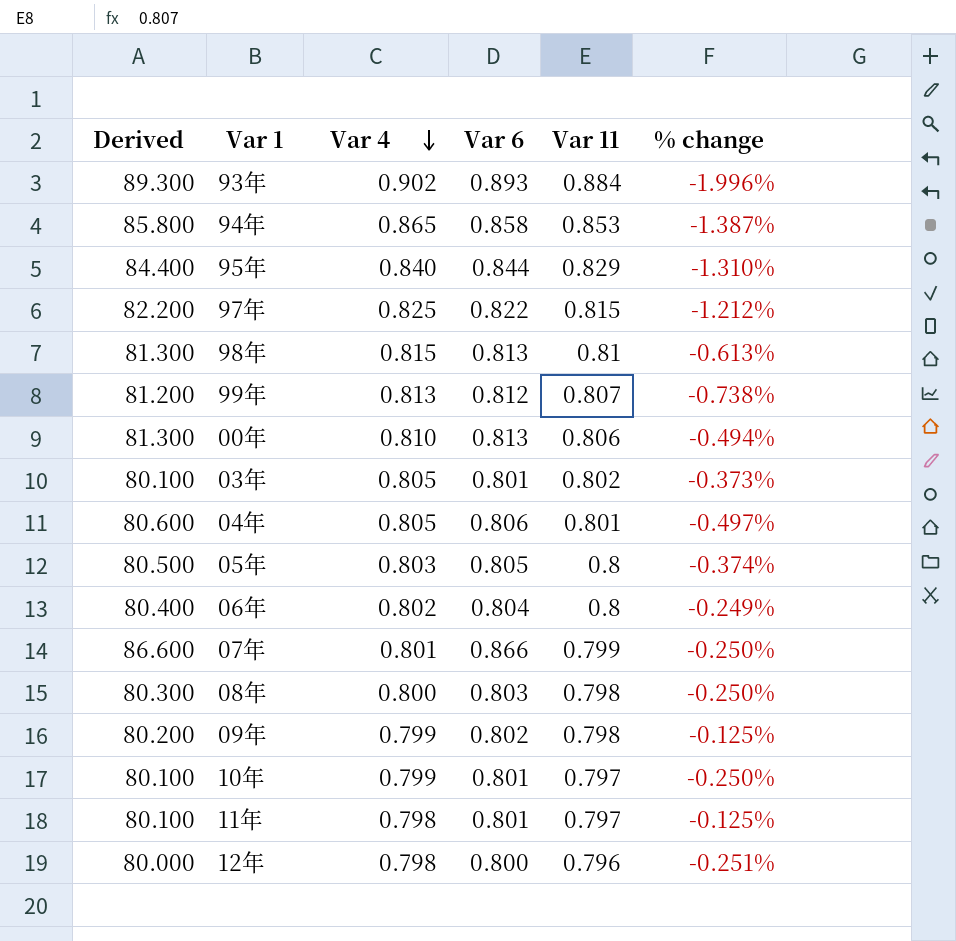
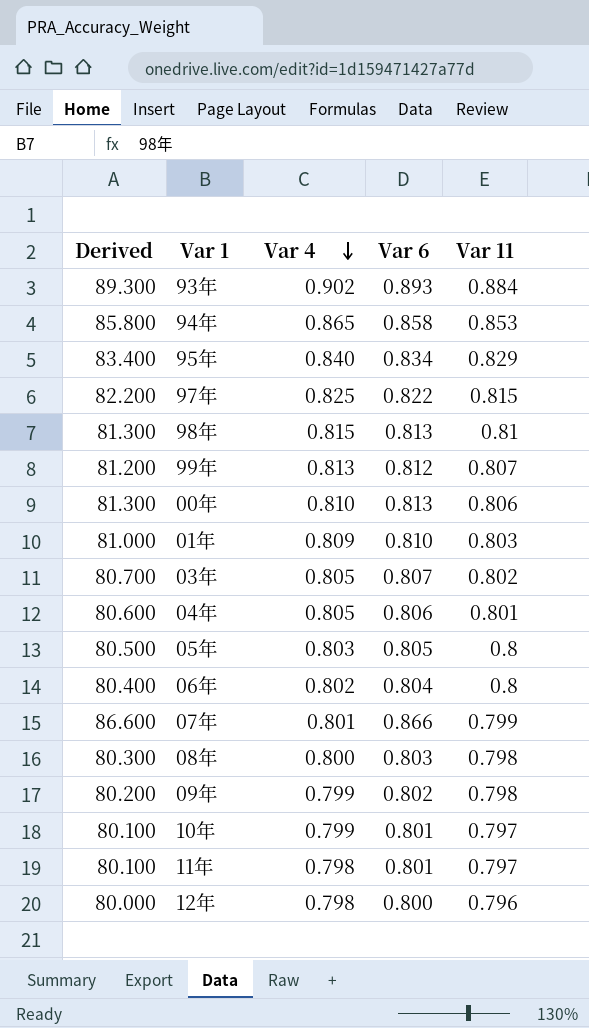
column % change | formula: ([Var 11] - [Var 4]) / [Var 4] -> none
95年 | Derived: 84.400 -> 83.400
95年 | Var 6: 0.844 -> 0.834
row 01年: none -> 81.000 | 0.809 | 0.810 | 0.803
03年 | Derived: 80.100 -> 80.700
03年 | Var 6: 0.801 -> 0.807

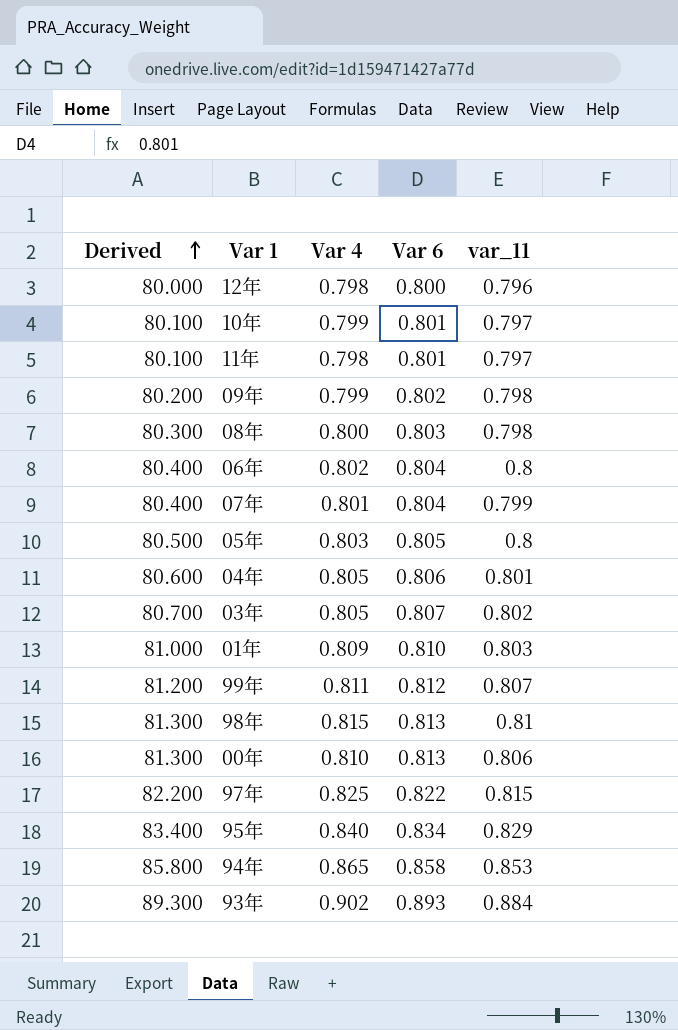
row order: Var 4 descending -> Derived ascending
column name: Var 11 -> var_11
07年 | Derived: 86.600 -> 80.400
07年 | Var 6: 0.866 -> 0.804
99年 | Var 4: 0.813 -> 0.811

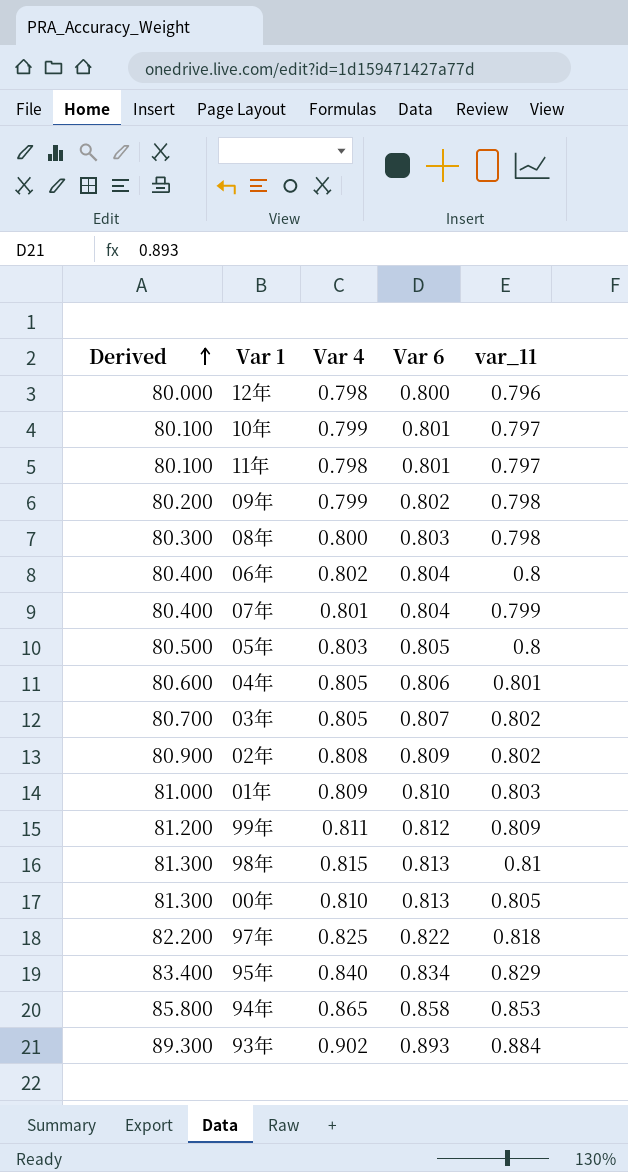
row 02年: none -> 80.900 | 0.808 | 0.809 | 0.802
99年 | var_11: 0.807 -> 0.809
00年 | var_11: 0.806 -> 0.805
97年 | var_11: 0.815 -> 0.818

